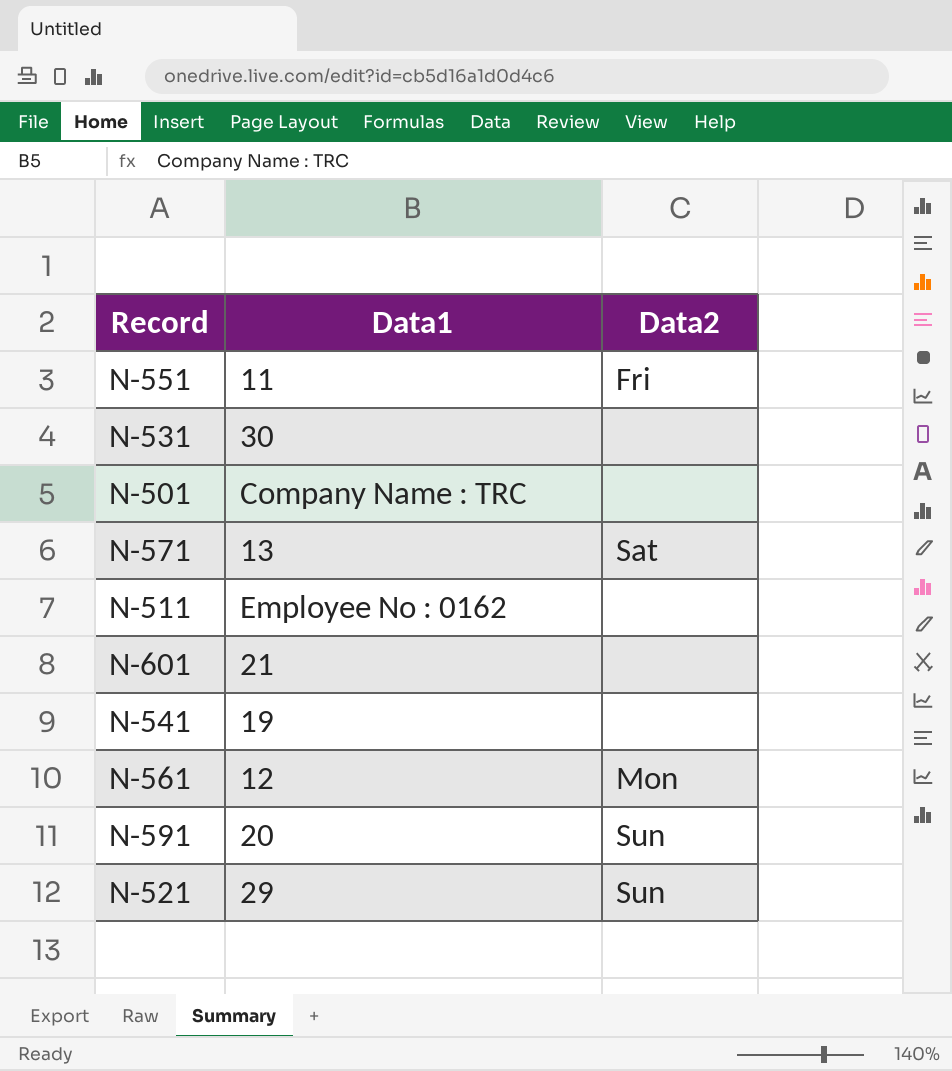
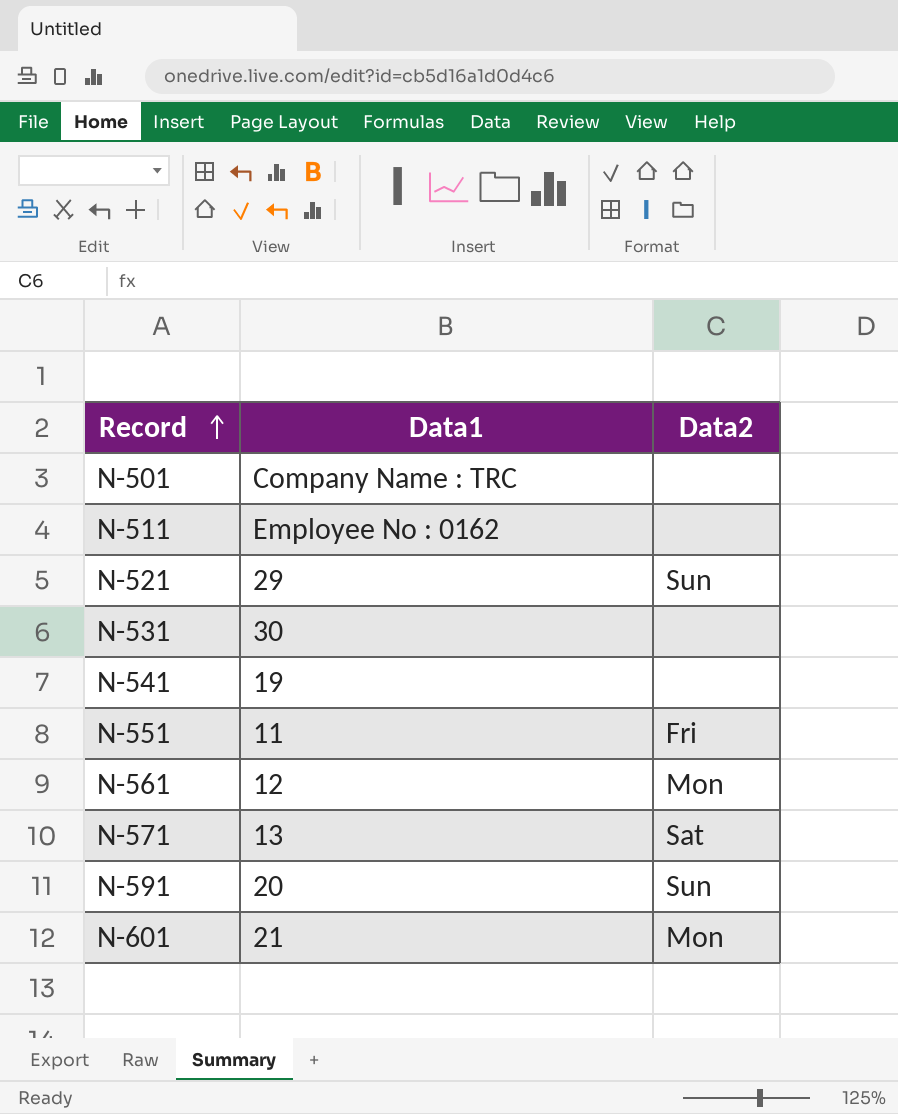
row order: none -> Record ascending
N-601 | Data2: none -> Mon

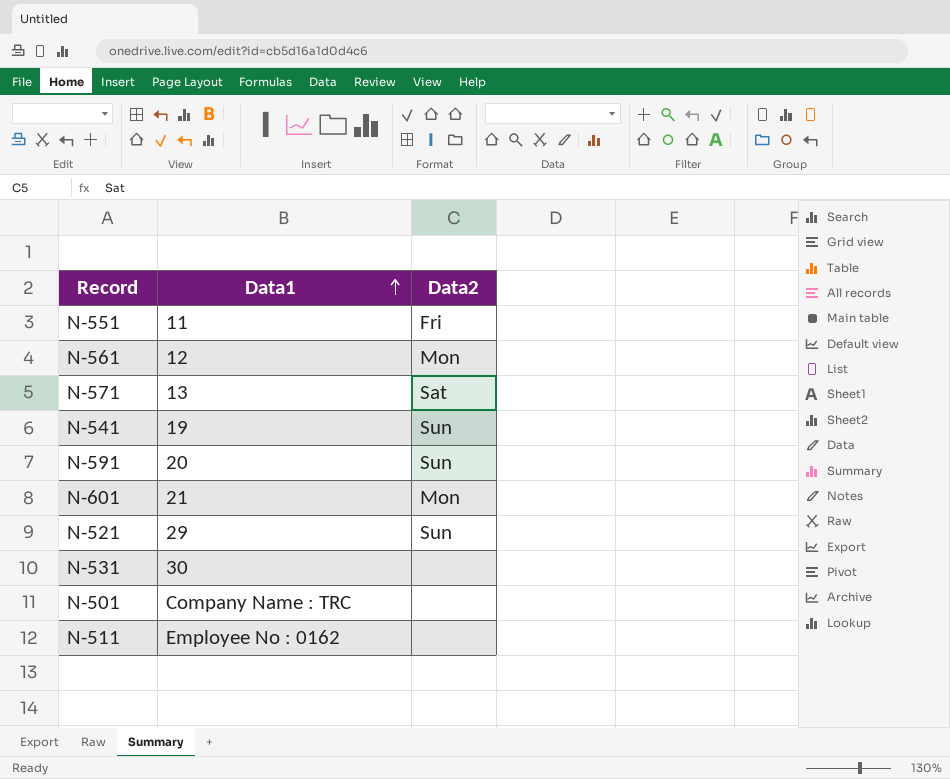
row order: Record ascending -> Data1 ascending
N-541 | Data2: none -> Sun

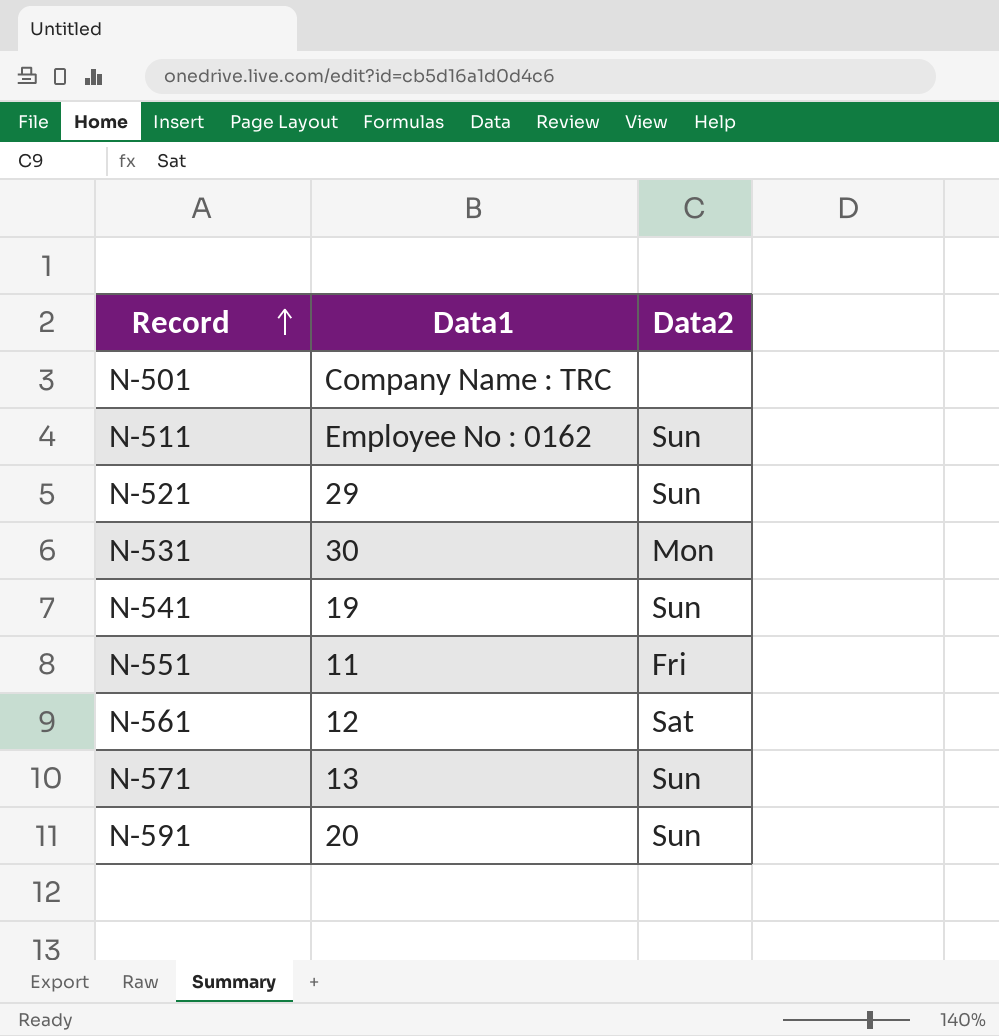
row order: Data1 ascending -> Record ascending
row N-601: 21 | Mon -> none
N-511 | Data2: none -> Sun
N-531 | Data2: none -> Mon
N-561 | Data2: Mon -> Sat
N-571 | Data2: Sat -> Sun

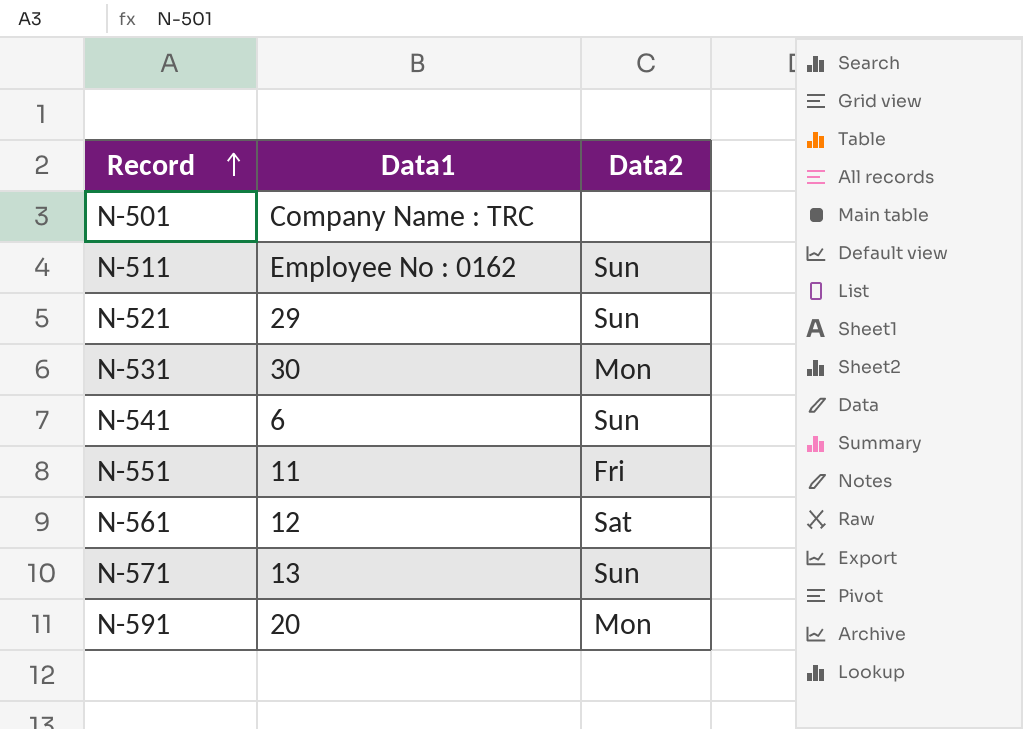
N-541 | Data1: 19 -> 6
N-591 | Data2: Sun -> Mon

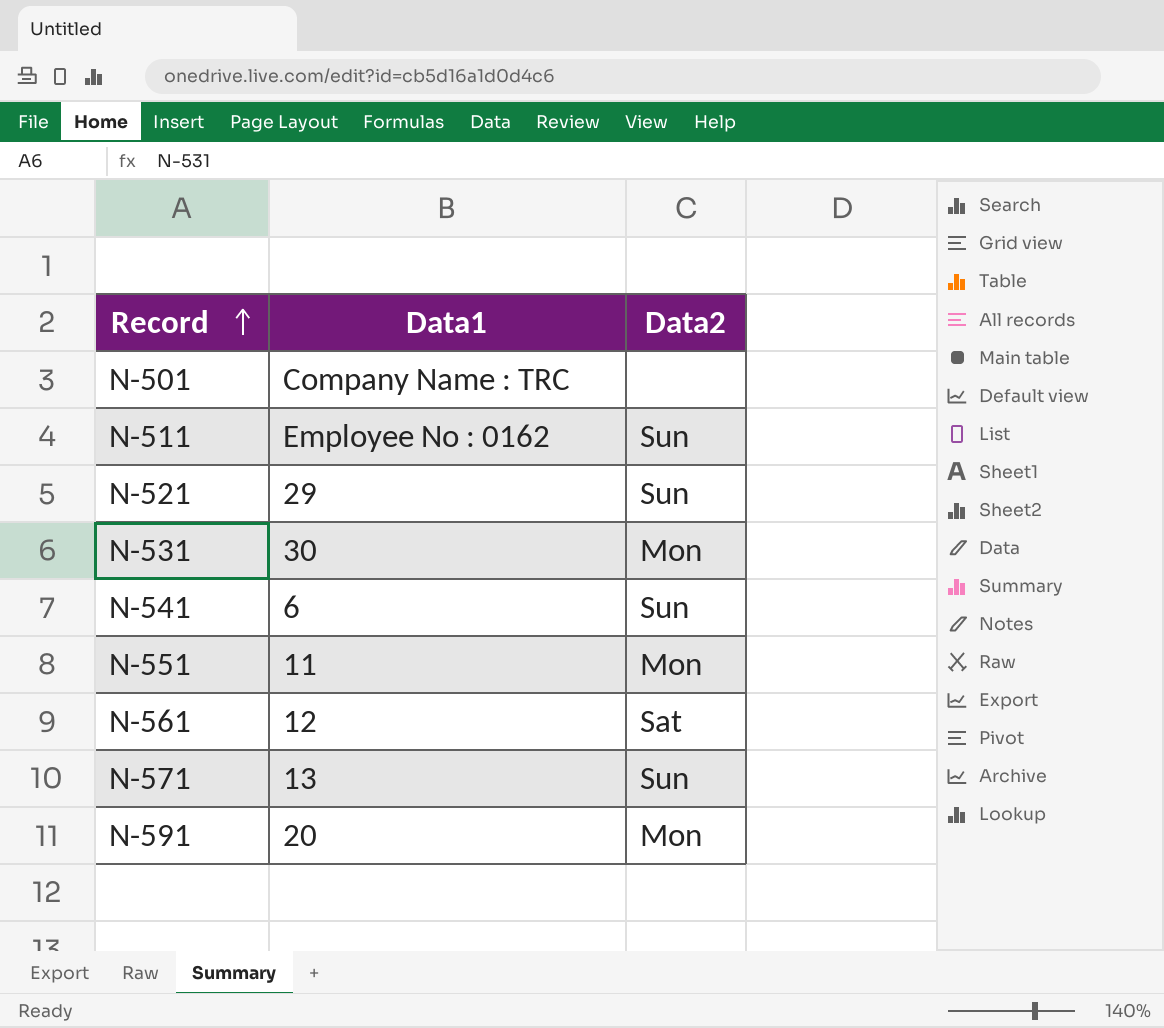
N-551 | Data2: Fri -> Mon

